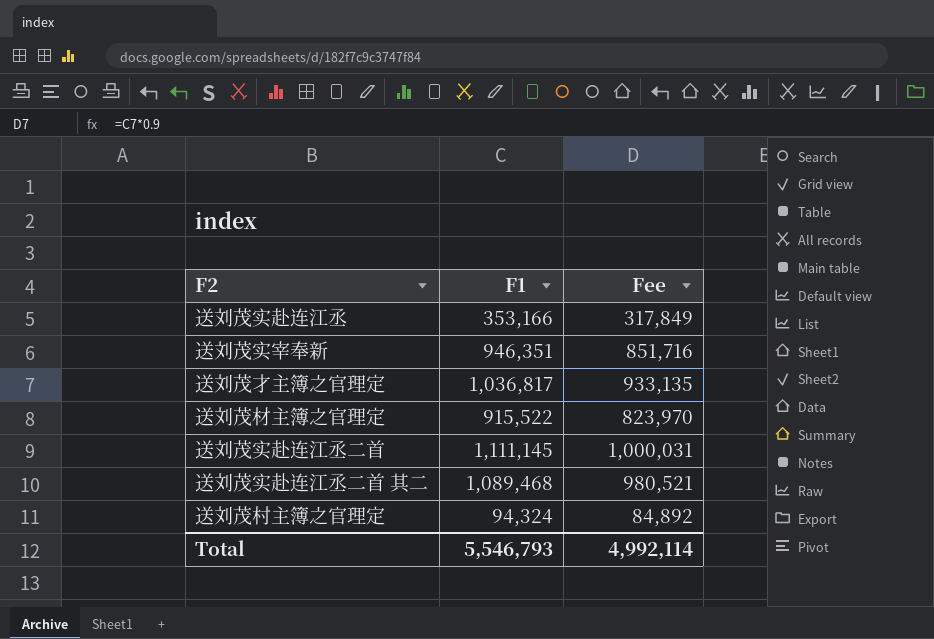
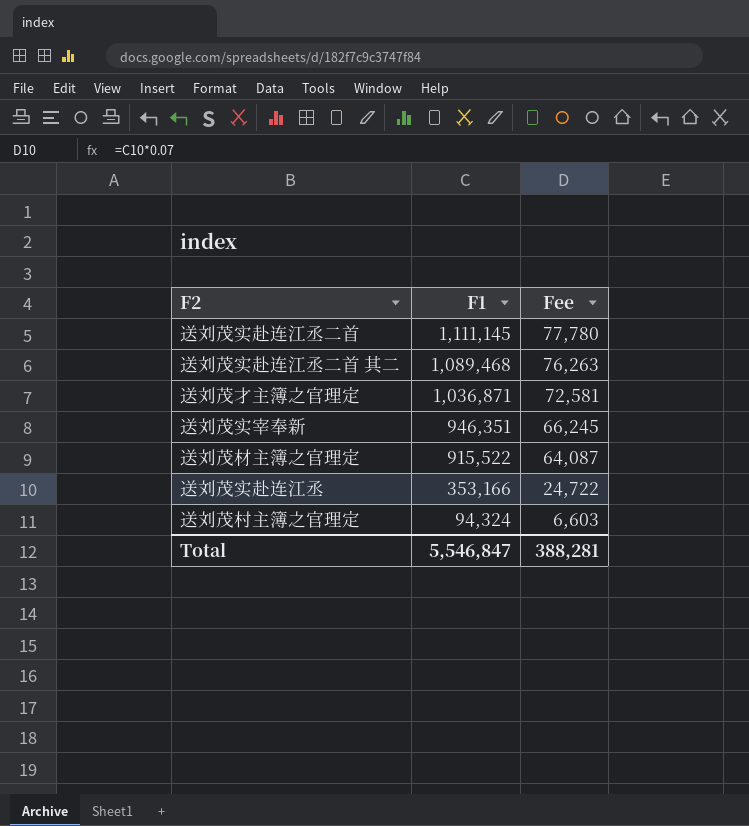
row order: none -> F1 descending
column Fee | formula: [F1] * 0.9 -> [F1] * 0.07
送刘茂才主簿之官理定 | F1: 1,036,817 -> 1,036,871
Total | F1: 5,546,793 -> 5,546,847
Total | Fee: 4,992,114 -> 388,281

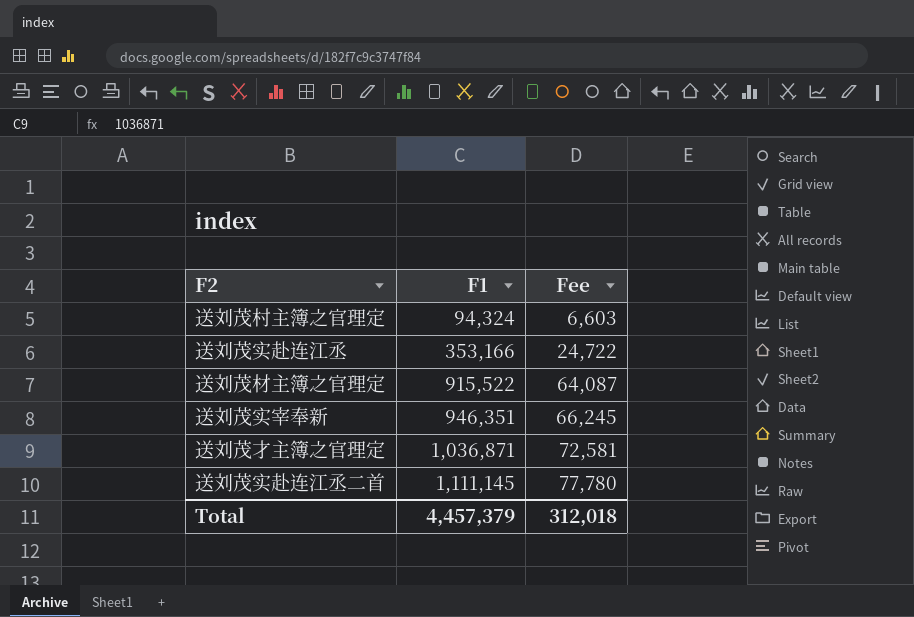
row order: F1 descending -> F1 ascending
row 送刘茂实赴连江丞二首 其二: 1,089,468 | 76,263 -> none
Total | F1: 5,546,847 -> 4,457,379
Total | Fee: 388,281 -> 312,018

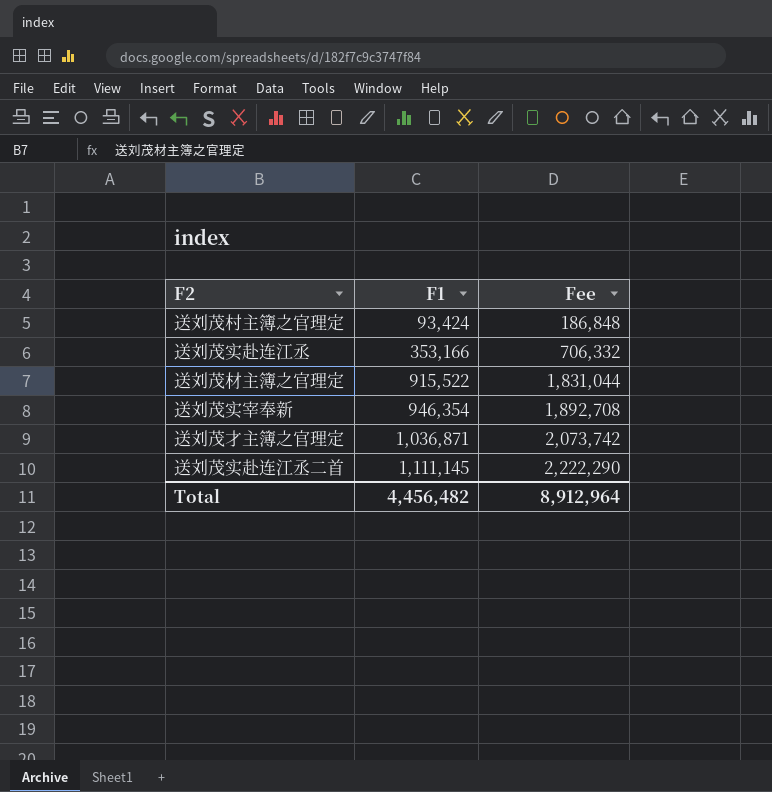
column Fee | formula: [F1] * 0.07 -> [F1] * 2
送刘茂村主簿之官理定 | F1: 94,324 -> 93,424
送刘茂实宰奉新 | F1: 946,351 -> 946,354
Total | F1: 4,457,379 -> 4,456,482
Total | Fee: 312,018 -> 8,912,964

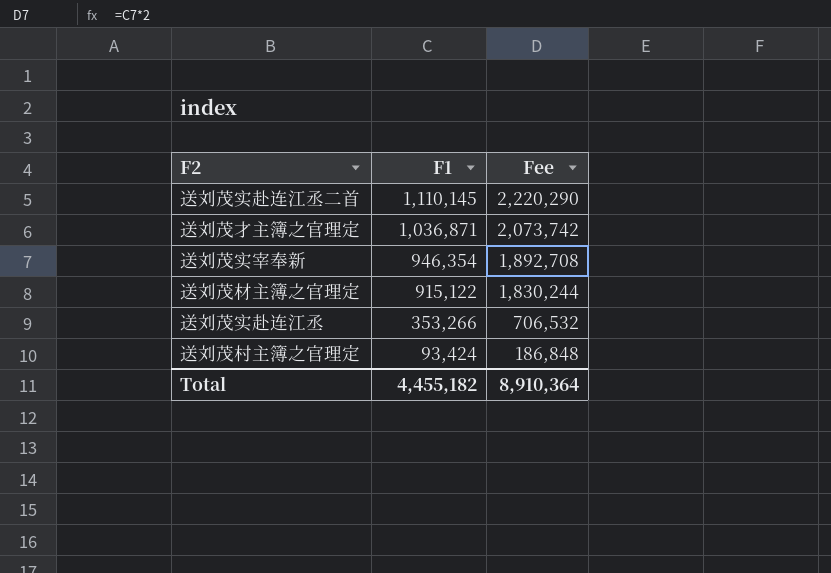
row order: F1 ascending -> F1 descending
送刘茂实赴连江丞二首 | F1: 1,111,145 -> 1,110,145
送刘茂实赴连江丞二首 | Fee: 2,222,290 -> 2,220,290
送刘茂材主簿之官理定 | F1: 915,522 -> 915,122
送刘茂材主簿之官理定 | Fee: 1,831,044 -> 1,830,244
送刘茂实赴连江丞 | F1: 353,166 -> 353,266
送刘茂实赴连江丞 | Fee: 706,332 -> 706,532
Total | F1: 4,456,482 -> 4,455,182
Total | Fee: 8,912,964 -> 8,910,364

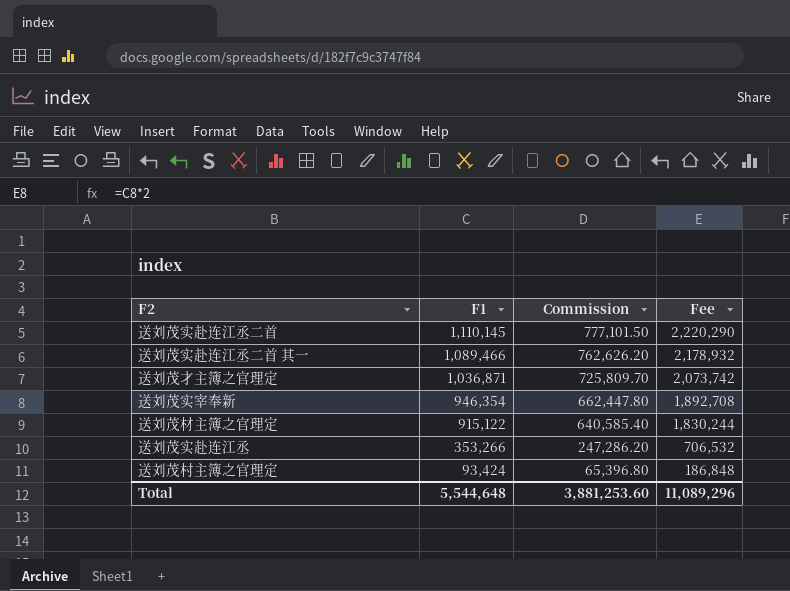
column Commission | formula: none -> [F1] * 0.7
row 送刘茂实赴连江丞二首 其一: none -> 1,089,466 | 762,626.20 | 2,178,932
Total | F1: 4,455,182 -> 5,544,648
Total | Fee: 8,910,364 -> 11,089,296

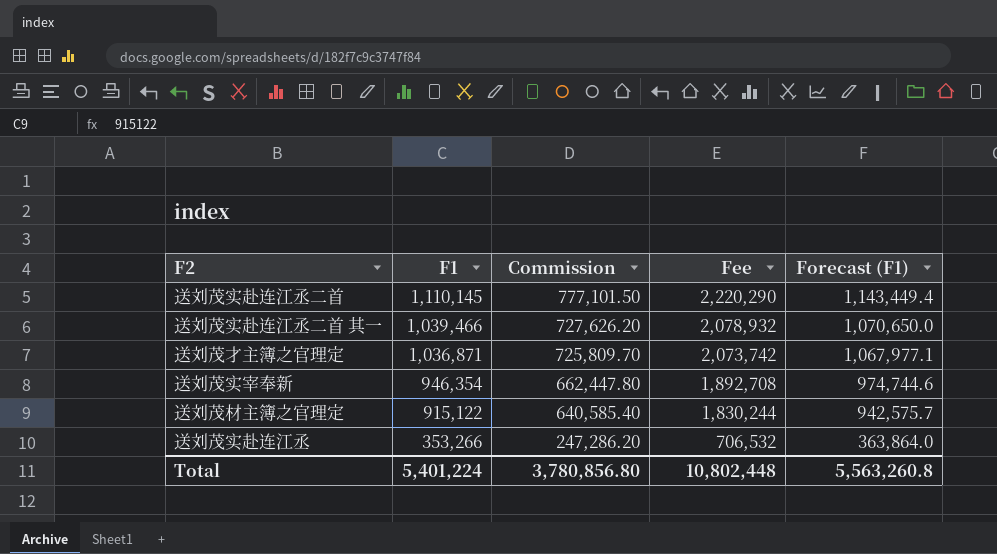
column Forecast (F1) | formula: none -> [F1] * 1.03
row 送刘茂村主簿之官理定: 93,424 | 65,396.80 | 186,848 -> none
送刘茂实赴连江丞二首 其一 | F1: 1,089,466 -> 1,039,466
送刘茂实赴连江丞二首 其一 | Commission: 762,626.20 -> 727,626.20
送刘茂实赴连江丞二首 其一 | Fee: 2,178,932 -> 2,078,932
Total | F1: 5,544,648 -> 5,401,224
Total | Commission: 3,881,253.60 -> 3,780,856.80
Total | Fee: 11,089,296 -> 10,802,448

